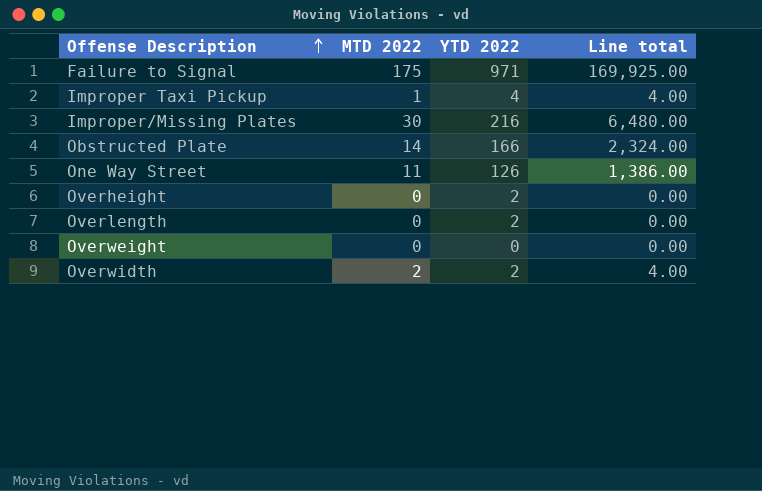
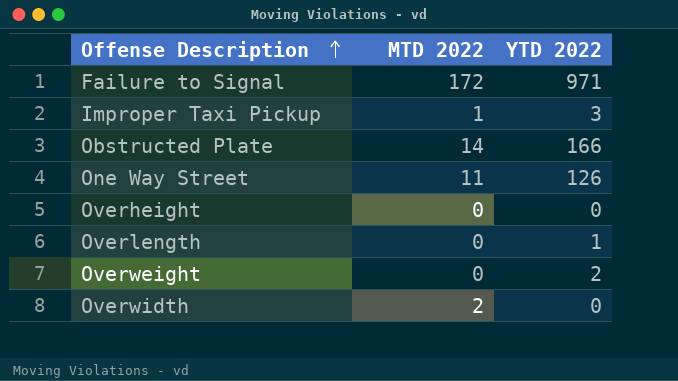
column Line total | formula: [MTD 2022] * [YTD 2022] -> none
row Improper/Missing Plates: 30 | 216 | 6,480.00 -> none
Failure to Signal | MTD 2022: 175 -> 172
Improper Taxi Pickup | YTD 2022: 4 -> 3
Overheight | YTD 2022: 2 -> 0
Overlength | YTD 2022: 2 -> 1
Overweight | YTD 2022: 0 -> 2
Overwidth | YTD 2022: 2 -> 0

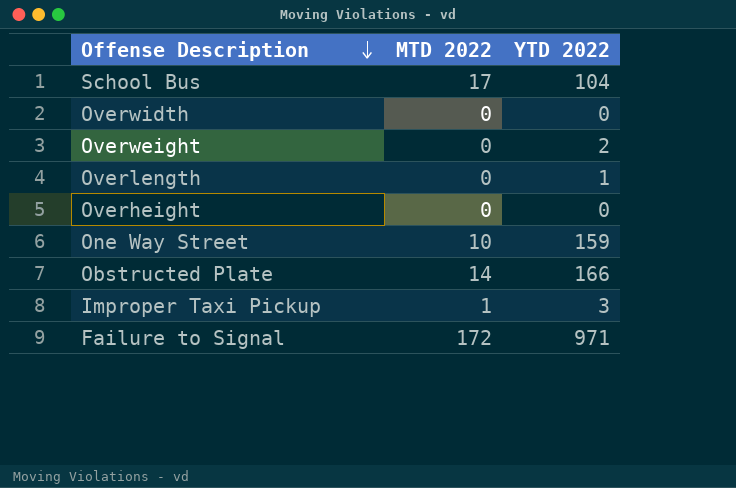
row order: Offense Description ascending -> Offense Description descending
row School Bus: none -> 17 | 104
Overwidth | MTD 2022: 2 -> 0
One Way Street | MTD 2022: 11 -> 10
One Way Street | YTD 2022: 126 -> 159

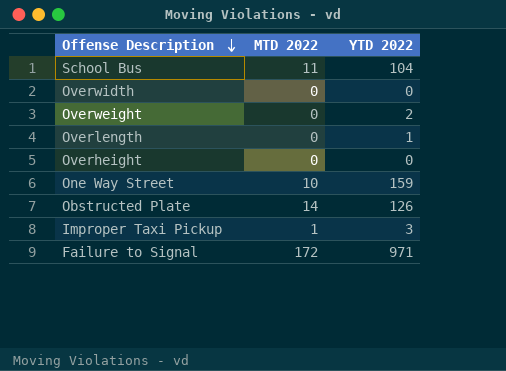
School Bus | MTD 2022: 17 -> 11
Obstructed Plate | YTD 2022: 166 -> 126

